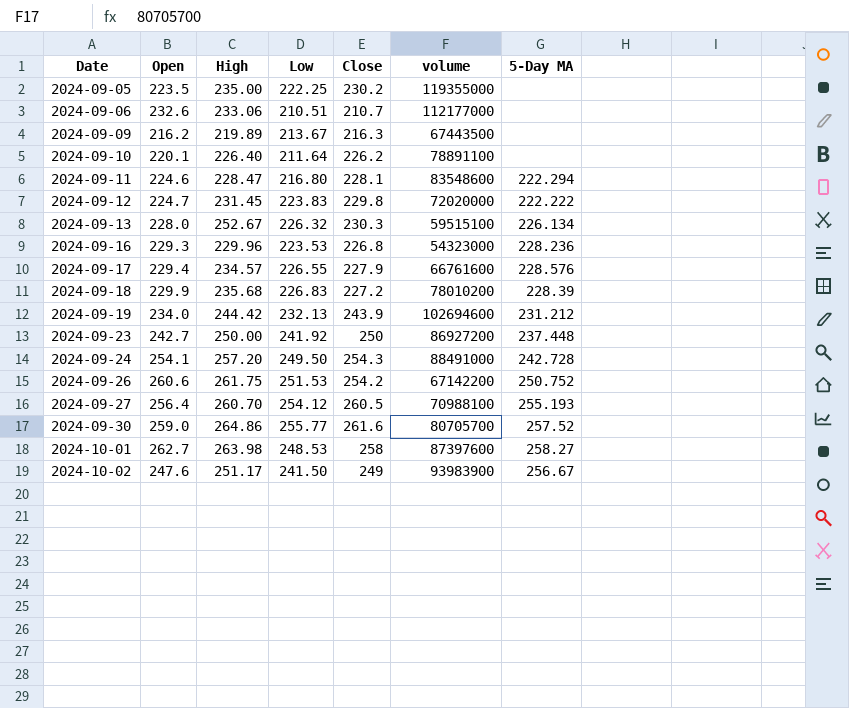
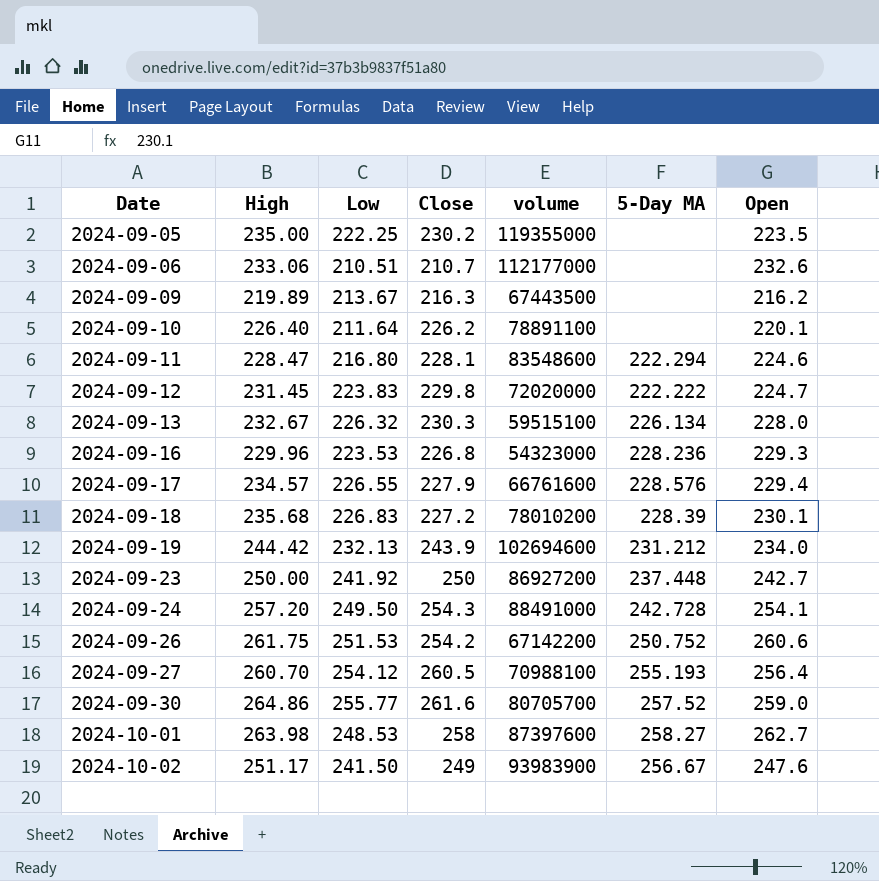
column Open | position: 2 -> 7
2024-09-13 | High: 252.67 -> 232.67
2024-09-18 | Open: 229.9 -> 230.1

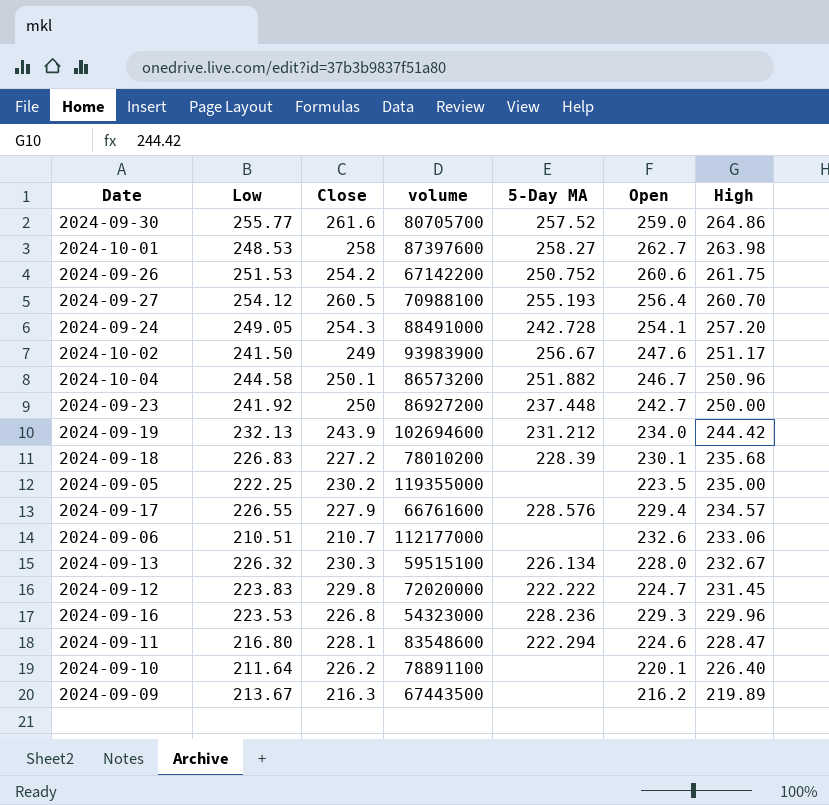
row order: Date ascending -> High descending
column High | position: 2 -> 7
2024-09-24 | Low: 249.50 -> 249.05
row 2024-10-04: none -> 244.58 | 250.1 | 86573200 | 251.882 | 246.7 | 250.96

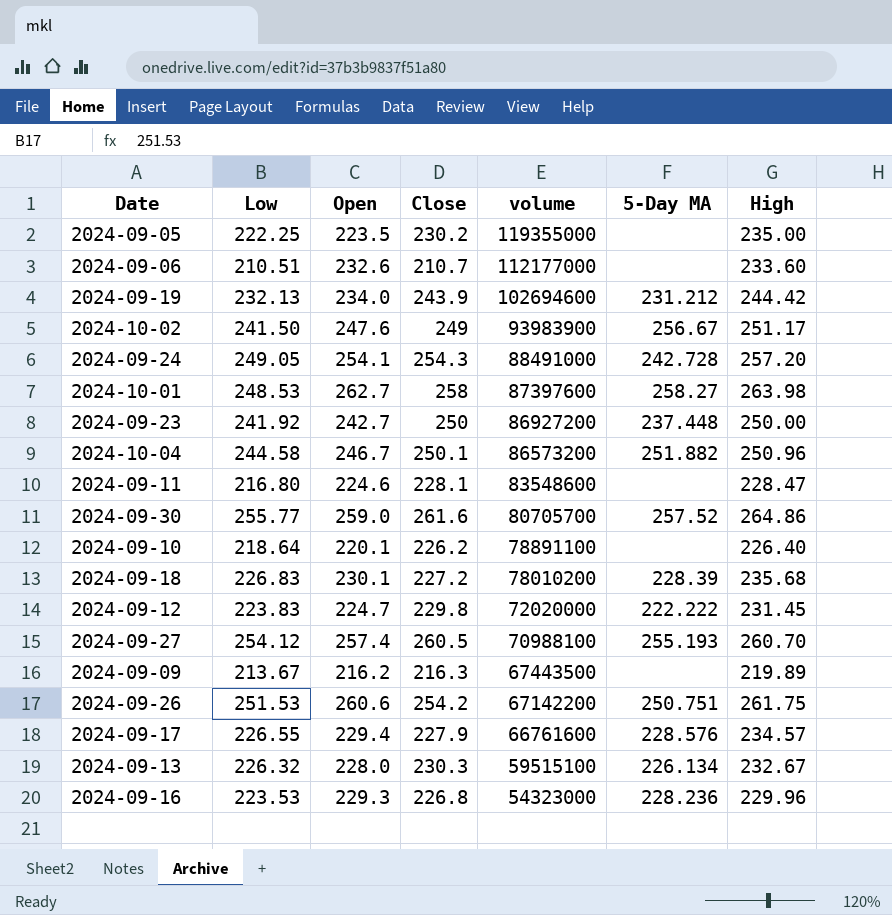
row order: High descending -> volume descending
column Open | position: 6 -> 3
2024-09-06 | High: 233.06 -> 233.60
2024-09-11 | 5-Day MA: 222.294 -> none
2024-09-10 | Low: 211.64 -> 218.64
2024-09-27 | Open: 256.4 -> 257.4
2024-09-26 | 5-Day MA: 250.752 -> 250.751

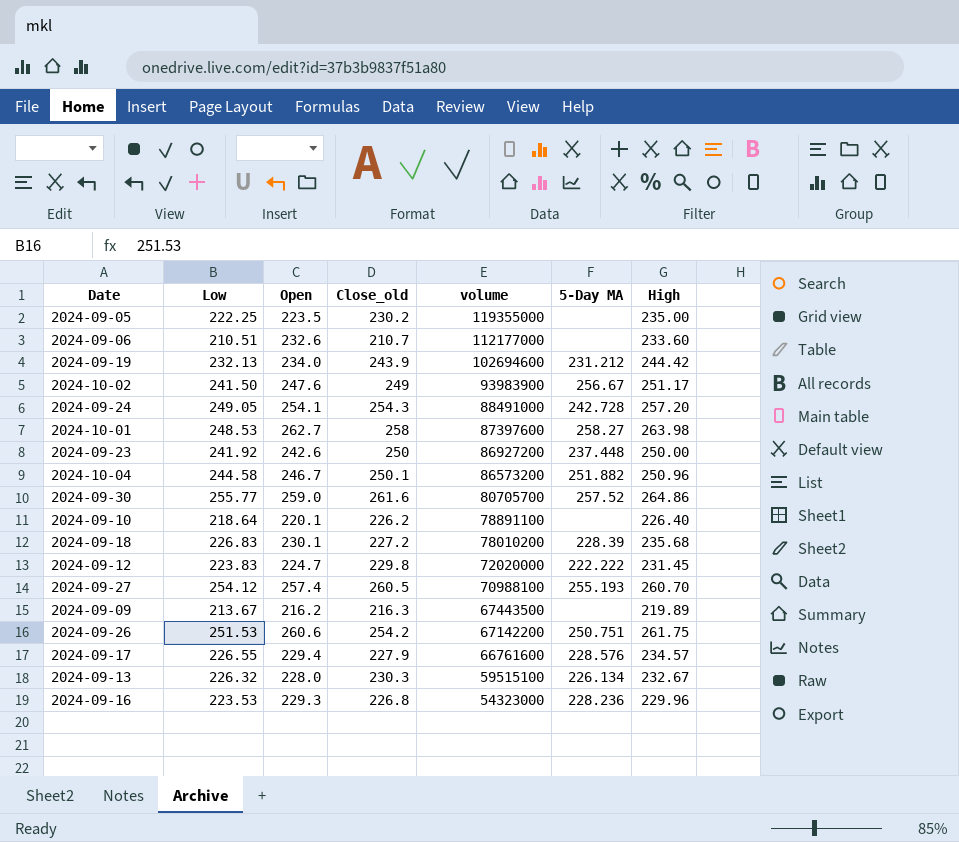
column name: Close -> Close_old
row 2024-09-11: 216.80 | 224.6 | 228.1 | 83548600 | none | 228.47 -> none
2024-09-23 | Open: 242.7 -> 242.6

